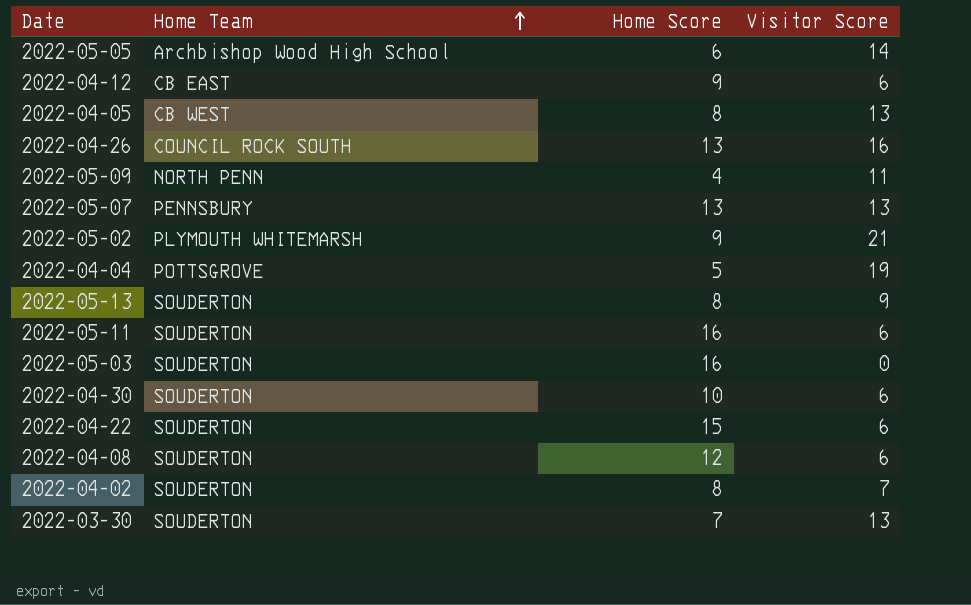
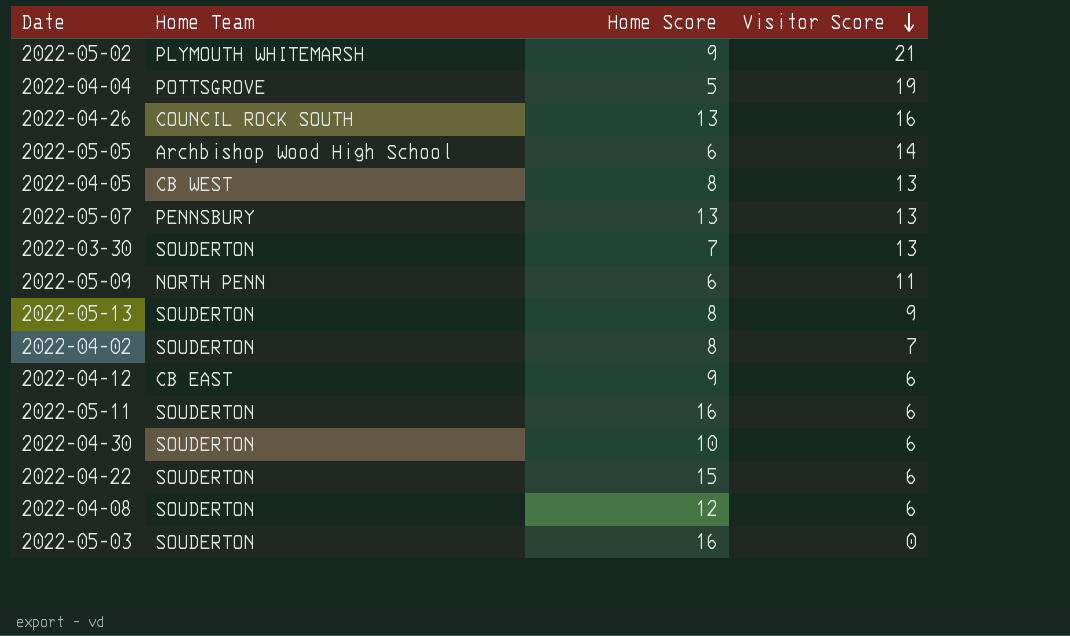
row order: Home Team ascending -> Visitor Score descending
2022-05-09 | Home Score: 4 -> 6

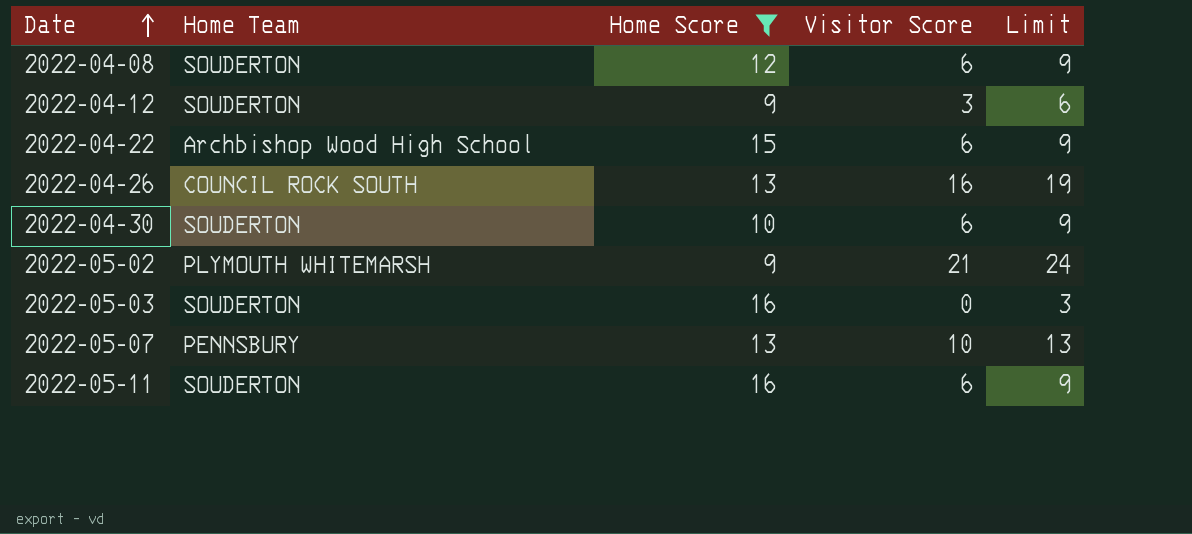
filter: none -> Home Score >= 9
row order: Visitor Score descending -> Date ascending
column Limit | formula: none -> [Visitor Score] + 3
2022-04-12 | Home Team: CB EAST -> SOUDERTON
2022-04-12 | Visitor Score: 6 -> 3
2022-04-22 | Home Team: SOUDERTON -> Archbishop Wood High School
2022-05-07 | Visitor Score: 13 -> 10

